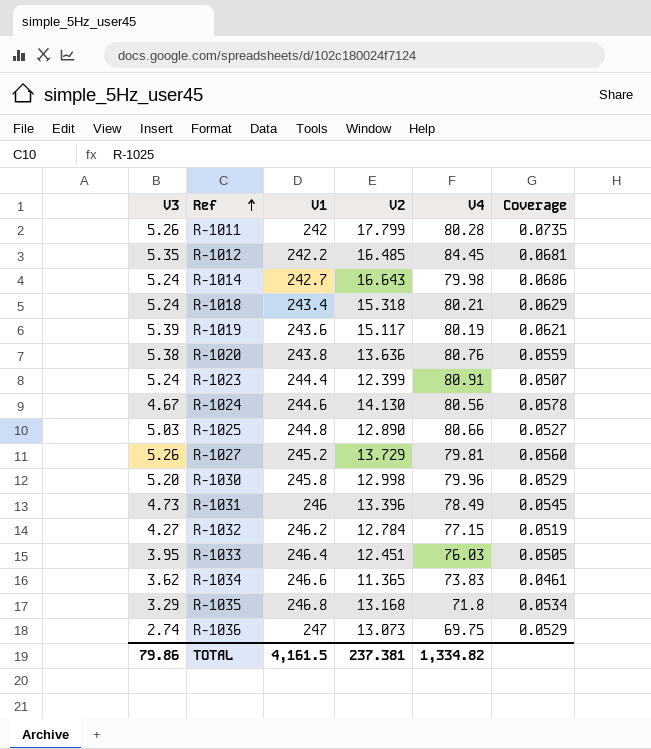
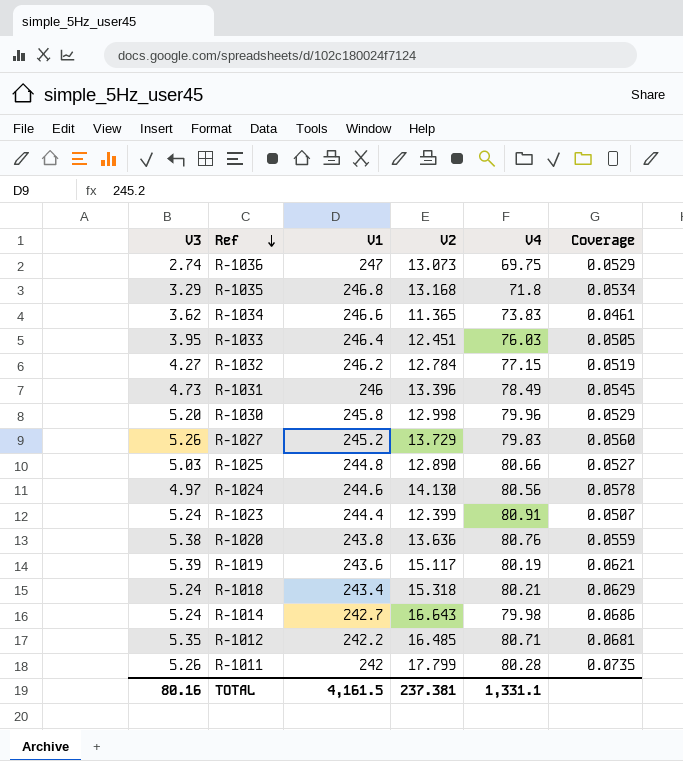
row order: Ref ascending -> Ref descending
R-1027 | V4: 79.81 -> 79.83
R-1024 | V3: 4.67 -> 4.97
R-1012 | V4: 84.45 -> 80.71
TOTAL | V3: 79.86 -> 80.16
TOTAL | V4: 1,334.82 -> 1,331.1

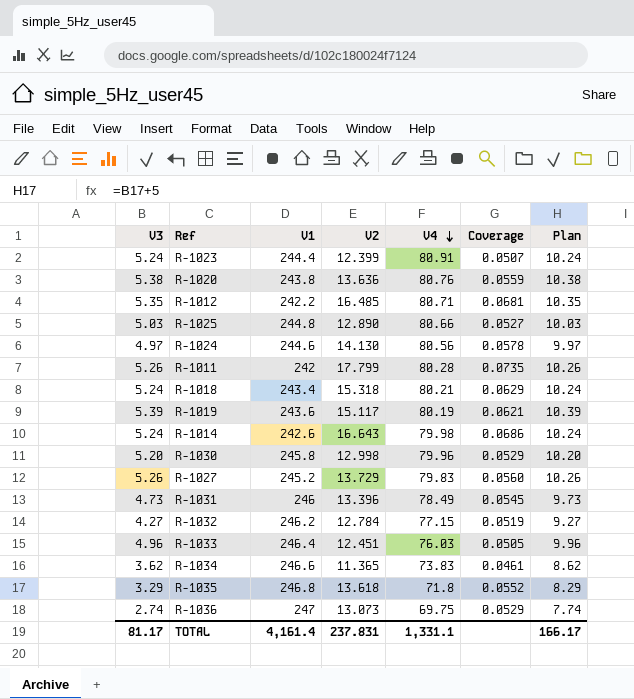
row order: Ref descending -> V4 descending
column Plan | formula: none -> [V3] + 5
R-1014 | V1: 242.7 -> 242.6
R-1033 | V3: 3.95 -> 4.96
R-1035 | V2: 13.168 -> 13.618
R-1035 | Coverage: 0.0534 -> 0.0552
TOTAL | V3: 80.16 -> 81.17
TOTAL | V1: 4,161.5 -> 4,161.4
TOTAL | V2: 237.381 -> 237.831

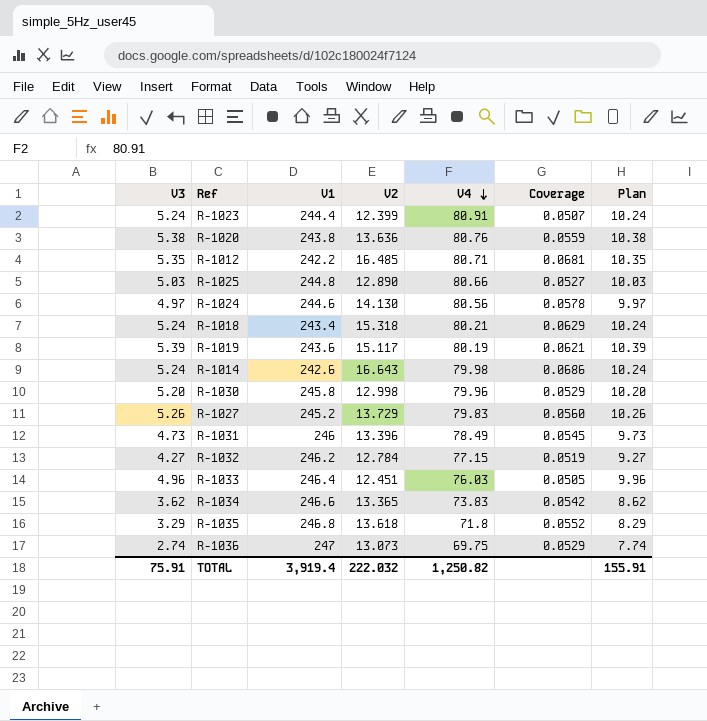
row R-1011: 5.26 | 242 | 17.799 | 80.28 | 0.0735 | 10.26 -> none
R-1034 | V2: 11.365 -> 13.365
R-1034 | Coverage: 0.0461 -> 0.0542
TOTAL | V3: 81.17 -> 75.91
TOTAL | V1: 4,161.4 -> 3,919.4
TOTAL | V2: 237.831 -> 222.032
TOTAL | V4: 1,331.1 -> 1,250.82
TOTAL | Plan: 166.17 -> 155.91

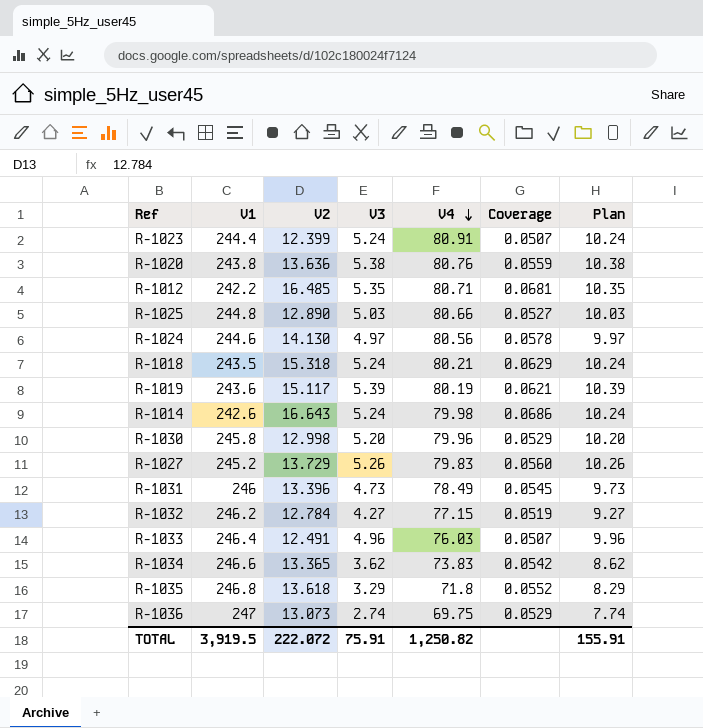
column V3 | position: 1 -> 4
R-1018 | V1: 243.4 -> 243.5
R-1033 | V2: 12.451 -> 12.491
R-1033 | Coverage: 0.0505 -> 0.0507
TOTAL | V1: 3,919.4 -> 3,919.5
TOTAL | V2: 222.032 -> 222.072

